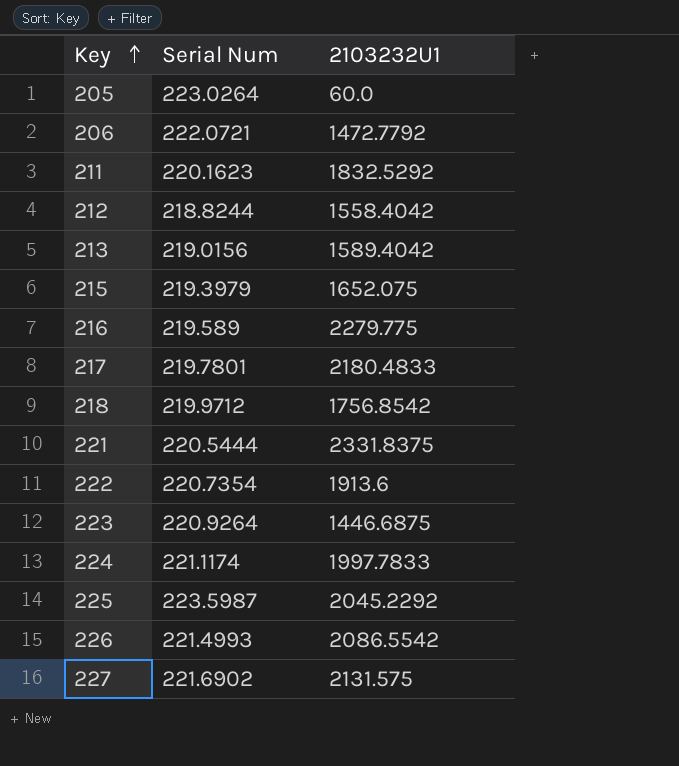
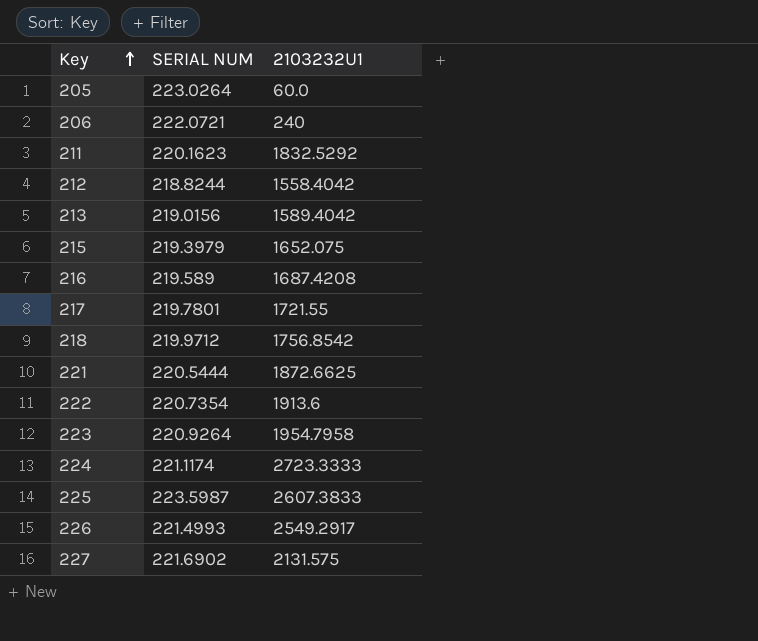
column name: Serial Num -> SERIAL NUM
206 | 2103232U1: 1472.7792 -> 240
216 | 2103232U1: 2279.775 -> 1687.4208
217 | 2103232U1: 2180.4833 -> 1721.55
221 | 2103232U1: 2331.8375 -> 1872.6625
223 | 2103232U1: 1446.6875 -> 1954.7958
224 | 2103232U1: 1997.7833 -> 2723.3333
225 | 2103232U1: 2045.2292 -> 2607.3833
226 | 2103232U1: 2086.5542 -> 2549.2917

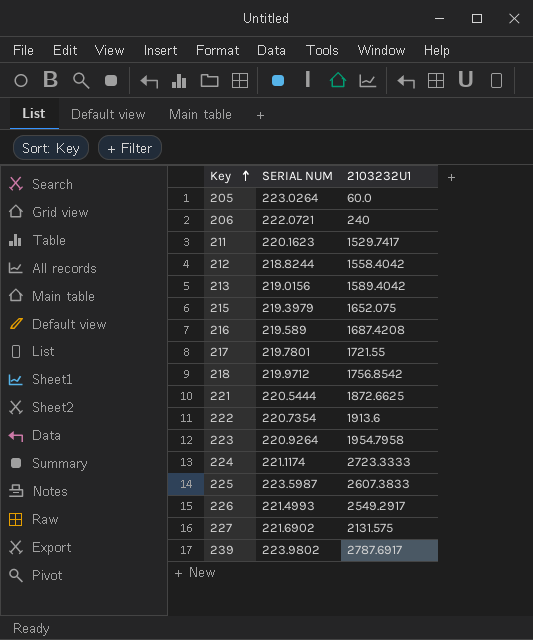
211 | 2103232U1: 1832.5292 -> 1529.7417
row 239: none -> 223.9802 | 2787.6917

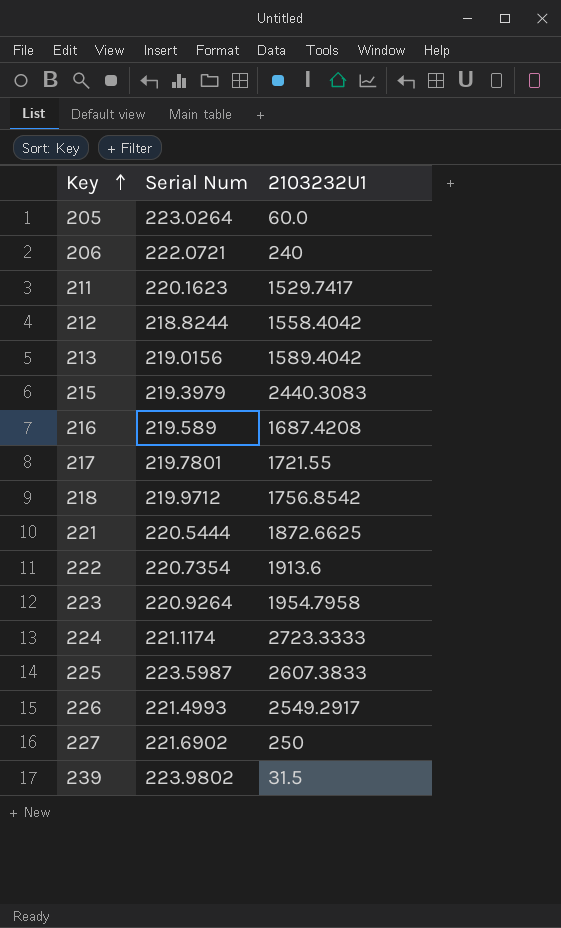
column name: SERIAL NUM -> Serial Num
215 | 2103232U1: 1652.075 -> 2440.3083
227 | 2103232U1: 2131.575 -> 250
239 | 2103232U1: 2787.6917 -> 31.5

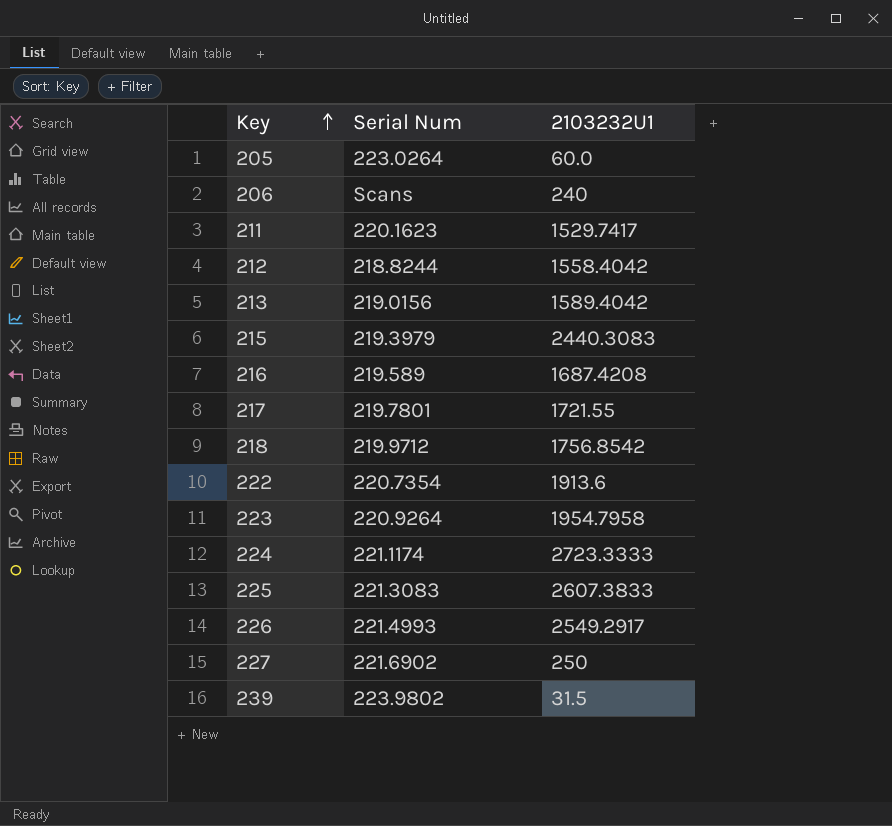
row 221: 220.5444 | 1872.6625 -> none
206 | Serial Num: 222.0721 -> Scans
225 | Serial Num: 223.5987 -> 221.3083

